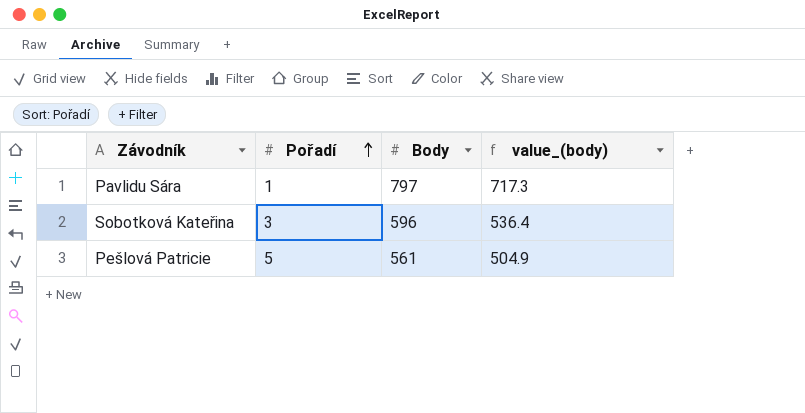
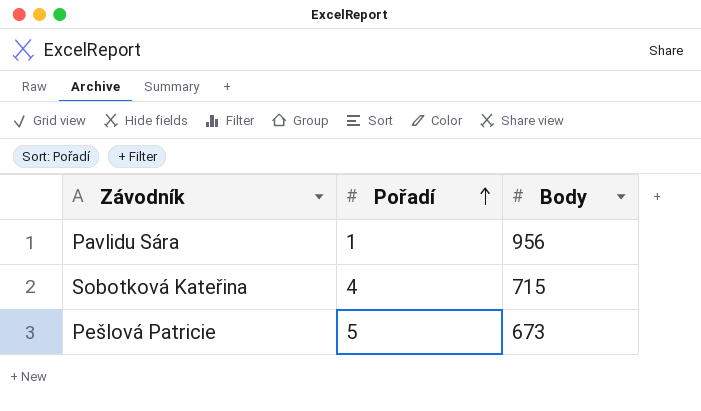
column value_(body) | formula: [Body] * 0.9 -> none
Pavlidu Sára | Body: 797 -> 956
Sobotková Kateřina | Pořadí: 3 -> 4
Sobotková Kateřina | Body: 596 -> 715
Pešlová Patricie | Body: 561 -> 673

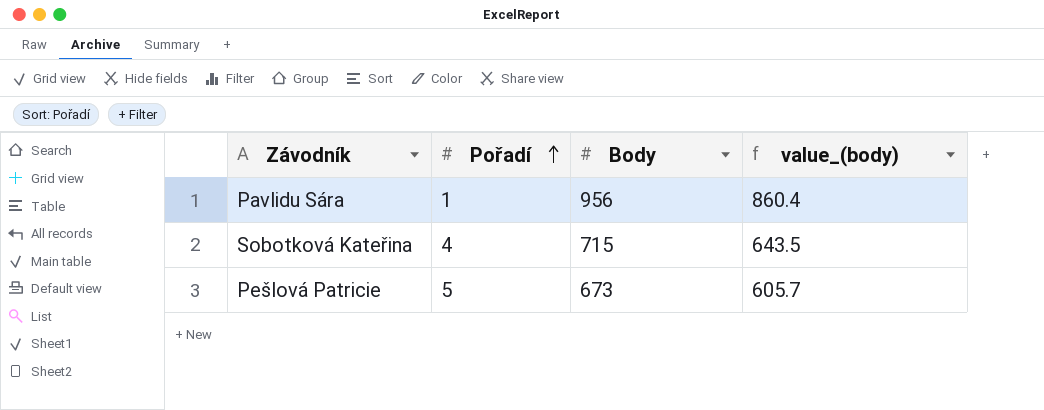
column value_(body) | formula: none -> [Body] * 0.9

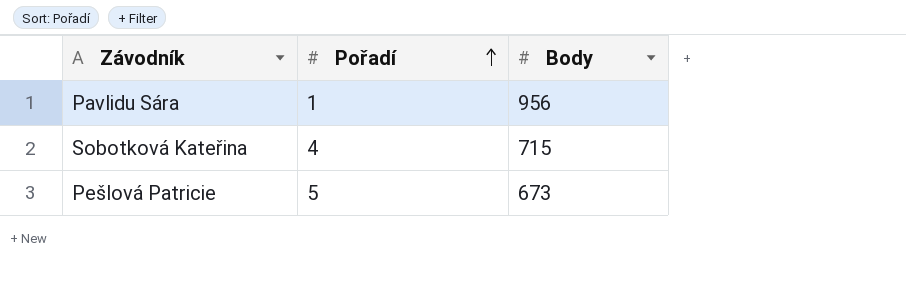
column value_(body) | formula: [Body] * 0.9 -> none

